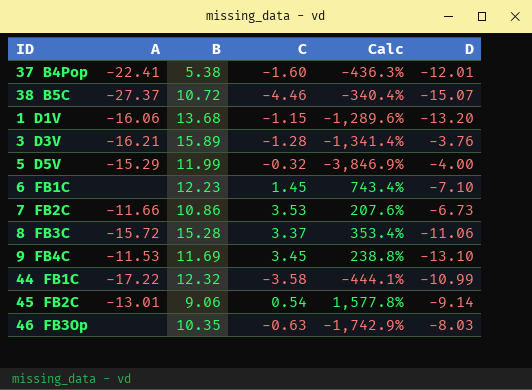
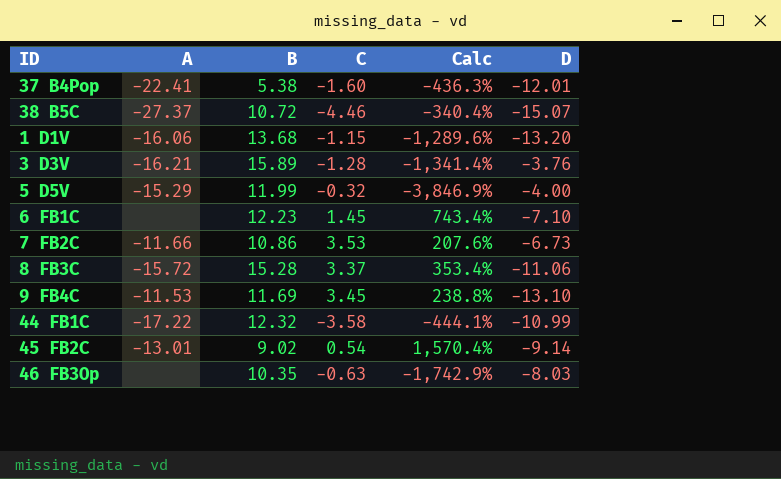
45 FB2C | B: 9.06 -> 9.02
45 FB2C | Calc: 1,577.8% -> 1,570.4%

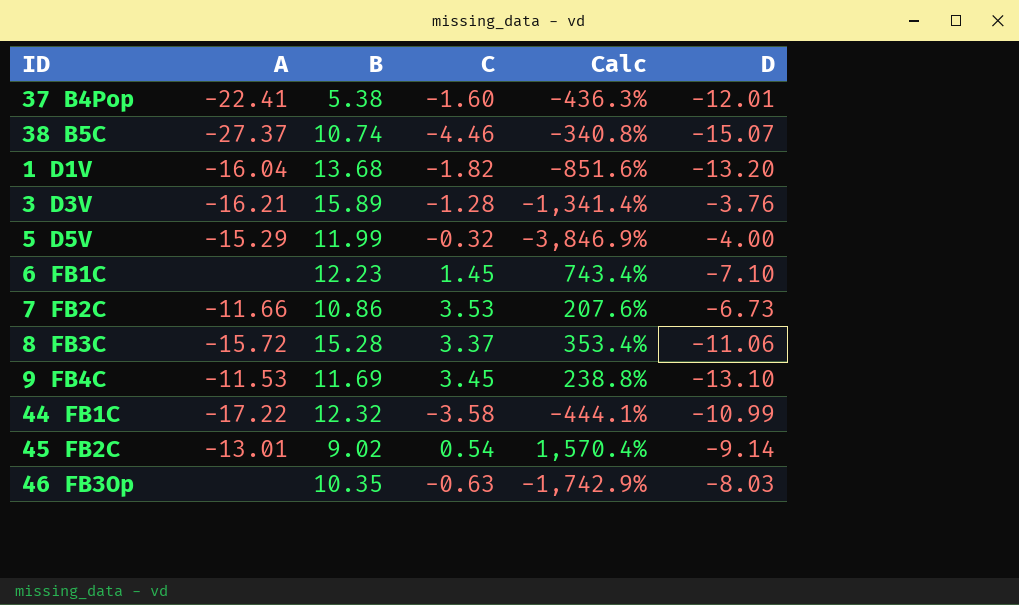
38 B5C | B: 10.72 -> 10.74
38 B5C | Calc: -340.4% -> -340.8%
1 D1V | A: -16.06 -> -16.04
1 D1V | C: -1.15 -> -1.82
1 D1V | Calc: -1,289.6% -> -851.6%

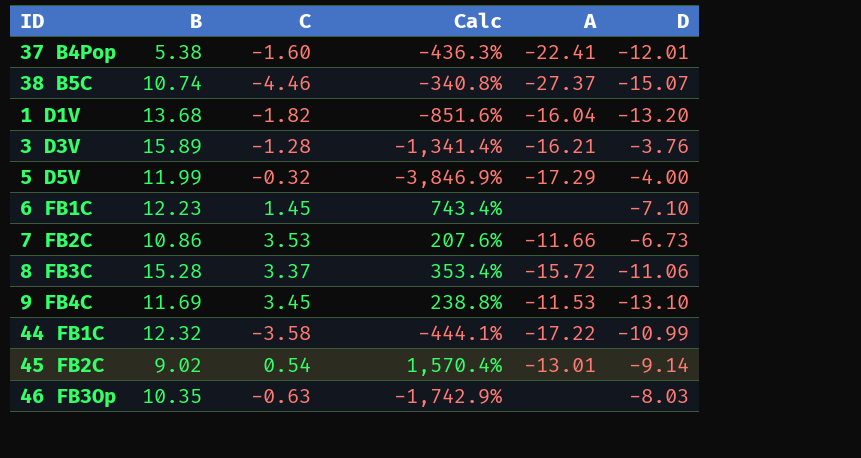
column A | position: 2 -> 5
5 D5V | A: -15.29 -> -17.29

